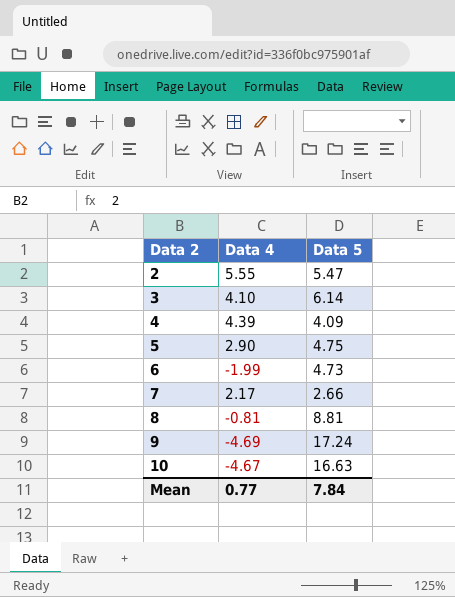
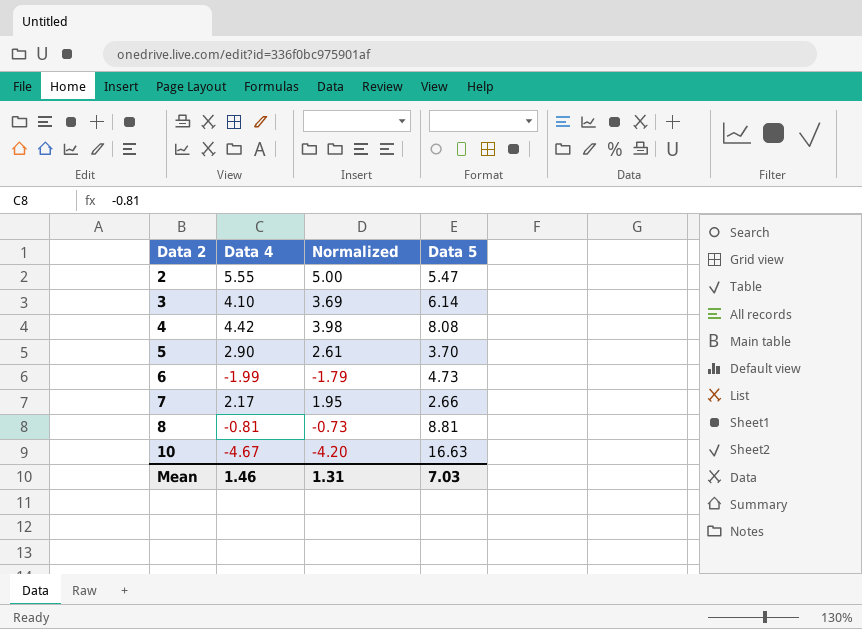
column Normalized | formula: none -> [Data 4] * 0.9
row 9: -4.69 | 17.24 -> none
4 | Data 4: 4.39 -> 4.42
4 | Data 5: 4.09 -> 8.08
5 | Data 5: 4.75 -> 3.70
Mean | Data 4: 0.77 -> 1.46
Mean | Data 5: 7.84 -> 7.03

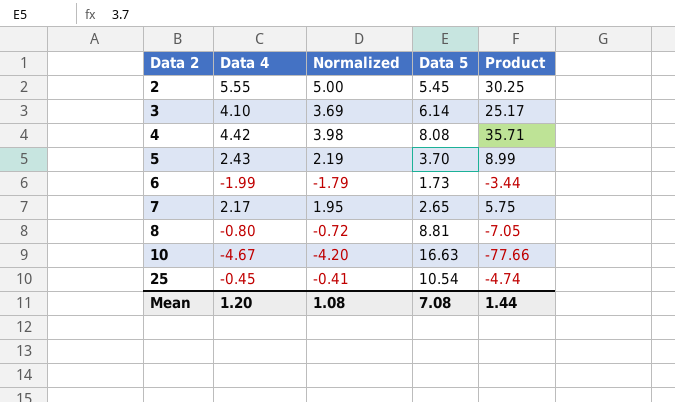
column Product | formula: none -> [Data 4] * [Data 5]
2 | Data 5: 5.47 -> 5.45
5 | Data 4: 2.90 -> 2.43
5 | Normalized: 2.61 -> 2.19
6 | Data 5: 4.73 -> 1.73
7 | Data 5: 2.66 -> 2.65
8 | Data 4: -0.81 -> -0.80
8 | Normalized: -0.73 -> -0.72
row 25: none -> -0.45 | -0.41 | 10.54 | -4.74
Mean | Data 4: 1.46 -> 1.20
Mean | Normalized: 1.31 -> 1.08
Mean | Data 5: 7.03 -> 7.08

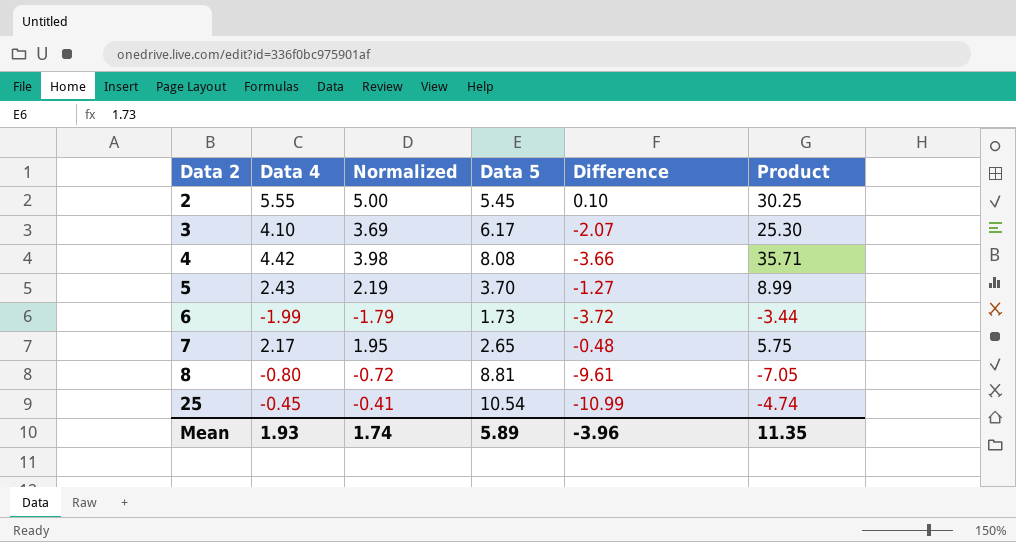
column Difference | formula: none -> [Data 4] - [Data 5]
row 10: -4.67 | -4.20 | 16.63 | -77.66 -> none
3 | Data 5: 6.14 -> 6.17
3 | Product: 25.17 -> 25.30
Mean | Data 4: 1.20 -> 1.93
Mean | Normalized: 1.08 -> 1.74
Mean | Data 5: 7.08 -> 5.89
Mean | Product: 1.44 -> 11.35

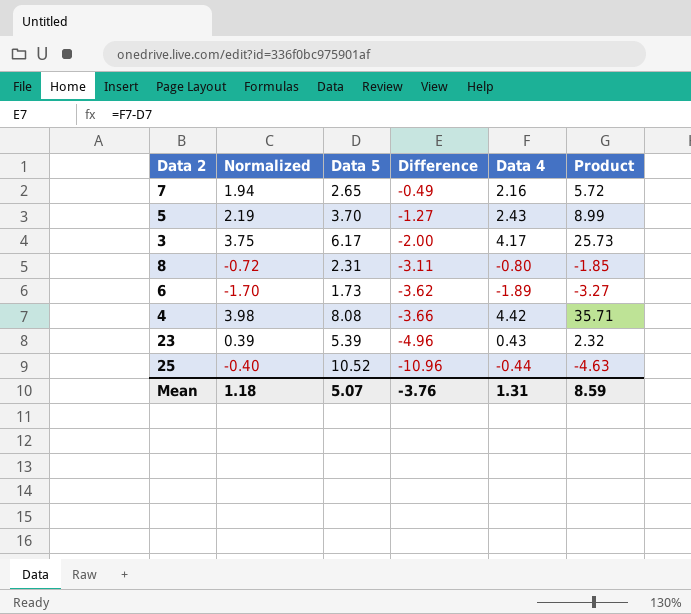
row order: Data 2 ascending -> Difference descending
column Data 4 | position: 2 -> 5
row 2: 5.55 | 5.00 | 5.45 | 0.10 | 30.25 -> none
7 | Normalized: 1.95 -> 1.94
7 | Difference: -0.48 -> -0.49
7 | Data 4: 2.17 -> 2.16
7 | Product: 5.75 -> 5.72
3 | Normalized: 3.69 -> 3.75
3 | Difference: -2.07 -> -2.00
3 | Data 4: 4.10 -> 4.17
3 | Product: 25.30 -> 25.73
8 | Data 5: 8.81 -> 2.31
8 | Difference: -9.61 -> -3.11
8 | Product: -7.05 -> -1.85
6 | Normalized: -1.79 -> -1.70
6 | Difference: -3.72 -> -3.62
6 | Data 4: -1.99 -> -1.89
6 | Product: -3.44 -> -3.27
row 23: none -> 0.39 | 5.39 | -4.96 | 0.43 | 2.32
25 | Normalized: -0.41 -> -0.40
25 | Data 5: 10.54 -> 10.52
25 | Difference: -10.99 -> -10.96
25 | Data 4: -0.45 -> -0.44
25 | Product: -4.74 -> -4.63
Mean | Normalized: 1.74 -> 1.18
Mean | Data 5: 5.89 -> 5.07
Mean | Difference: -3.96 -> -3.76
Mean | Data 4: 1.93 -> 1.31
Mean | Product: 11.35 -> 8.59

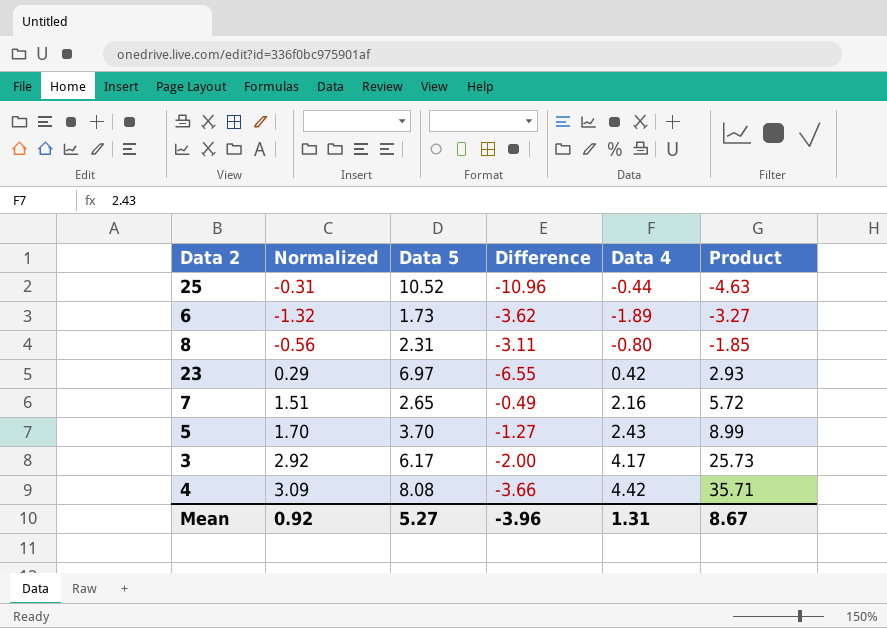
row order: Difference descending -> Product ascending
column Normalized | formula: [Data 4] * 0.9 -> [Data 4] * 0.7
23 | Data 5: 5.39 -> 6.97
23 | Difference: -4.96 -> -6.55
23 | Data 4: 0.43 -> 0.42
23 | Product: 2.32 -> 2.93
Mean | Normalized: 1.18 -> 0.92
Mean | Data 5: 5.07 -> 5.27
Mean | Difference: -3.76 -> -3.96
Mean | Product: 8.59 -> 8.67

